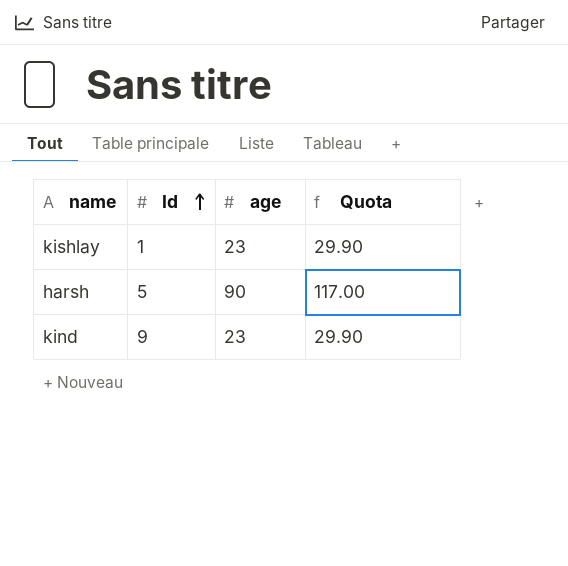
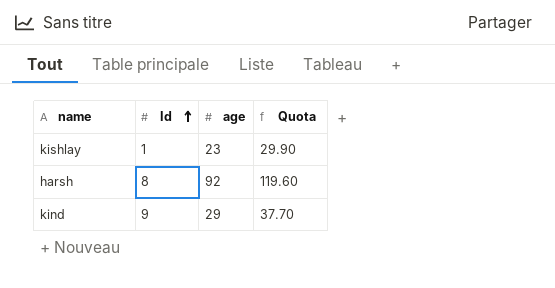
harsh | Id: 5 -> 8
harsh | age: 90 -> 92
harsh | Quota: 117.00 -> 119.60
kind | age: 23 -> 29
kind | Quota: 29.90 -> 37.70

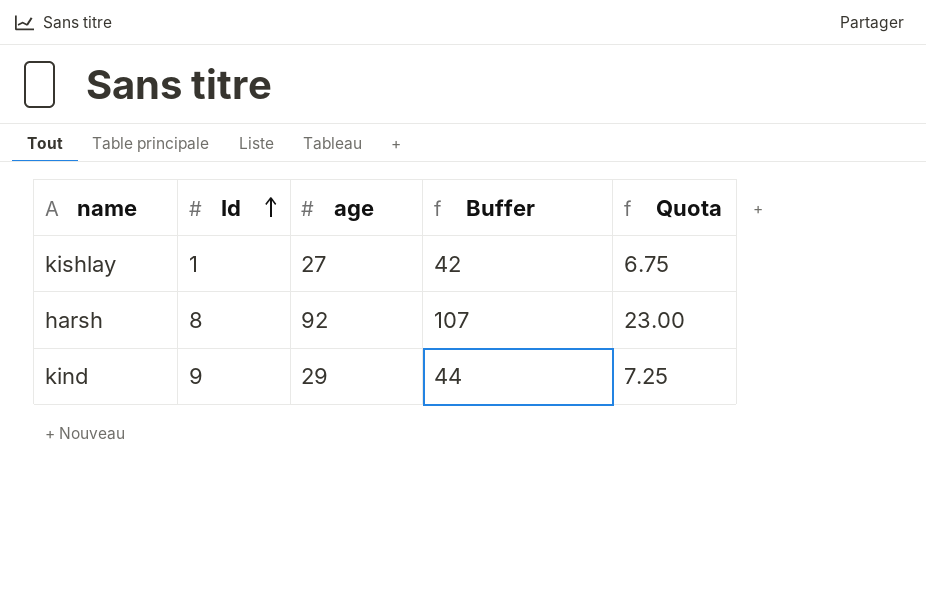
column Buffer | formula: none -> [age] + 15
column Quota | formula: [age] * 1.3 -> [age] * 0.25
kishlay | age: 23 -> 27

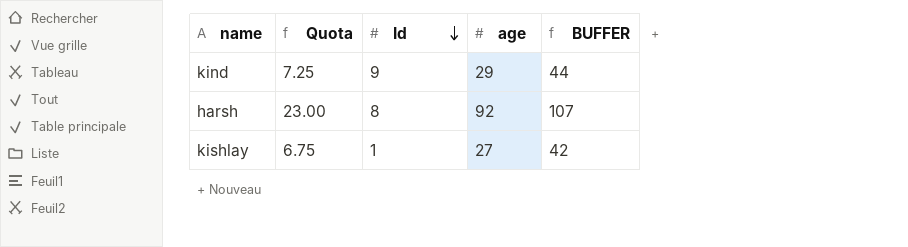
row order: Id ascending -> Id descending
column Quota | position: 5 -> 2
column name: Buffer -> BUFFER

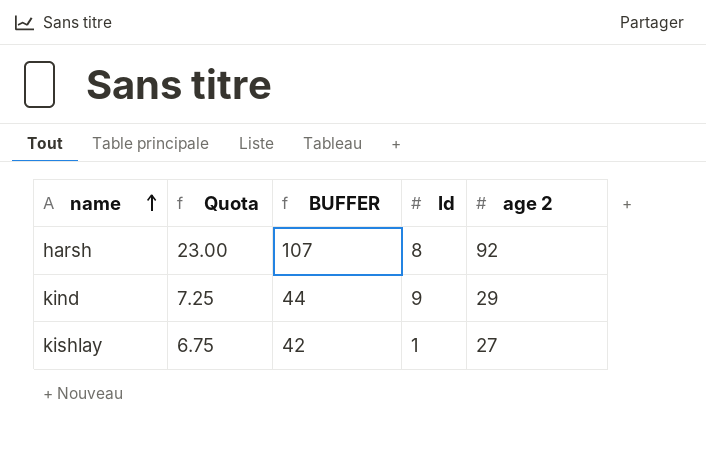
row order: Id descending -> name ascending
column BUFFER | position: 5 -> 3
column name: age -> age 2

